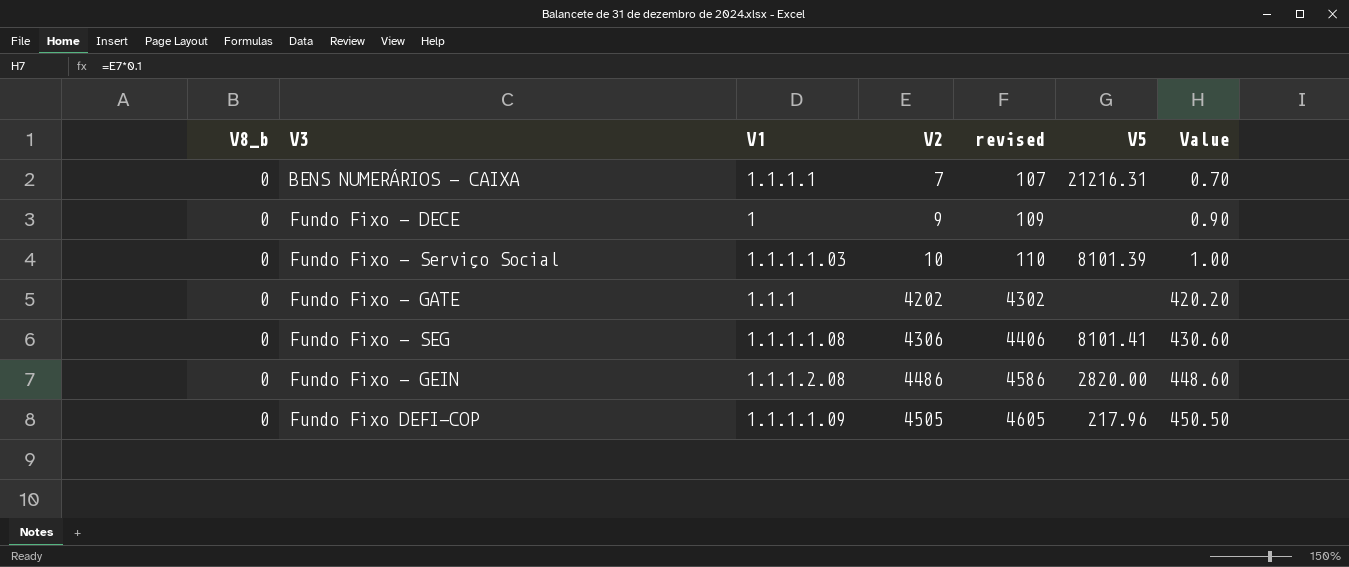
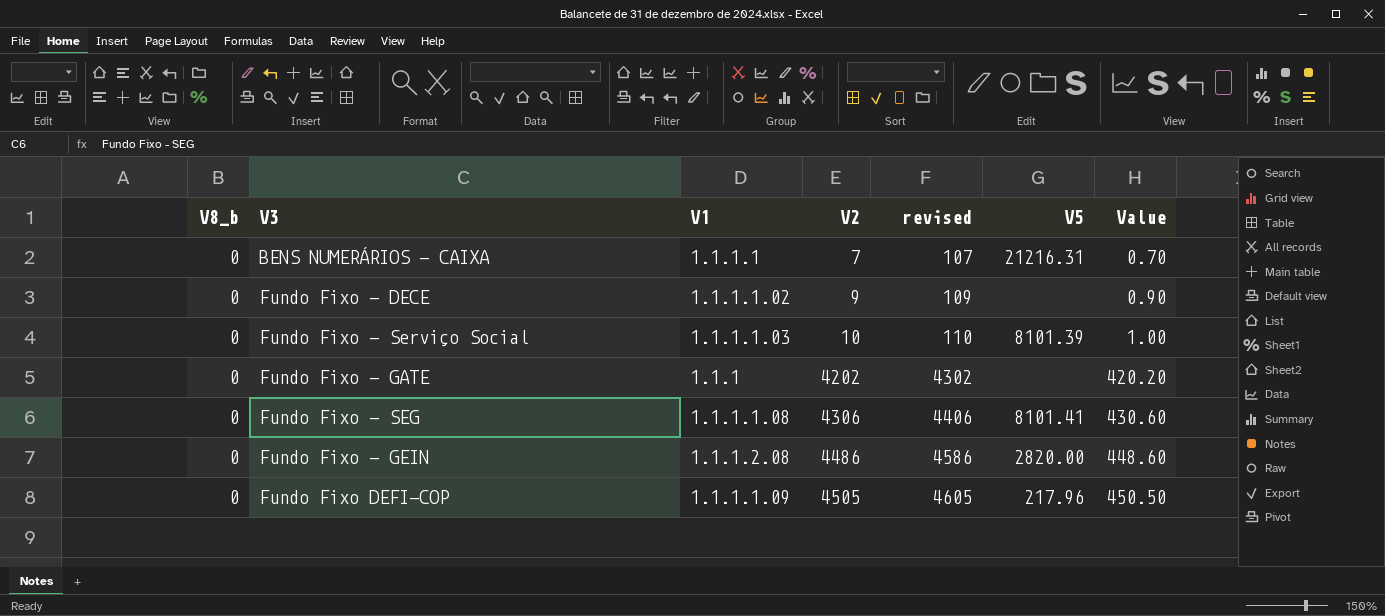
Fundo Fixo - DECE | V1: 1 -> 1.1.1.1.02

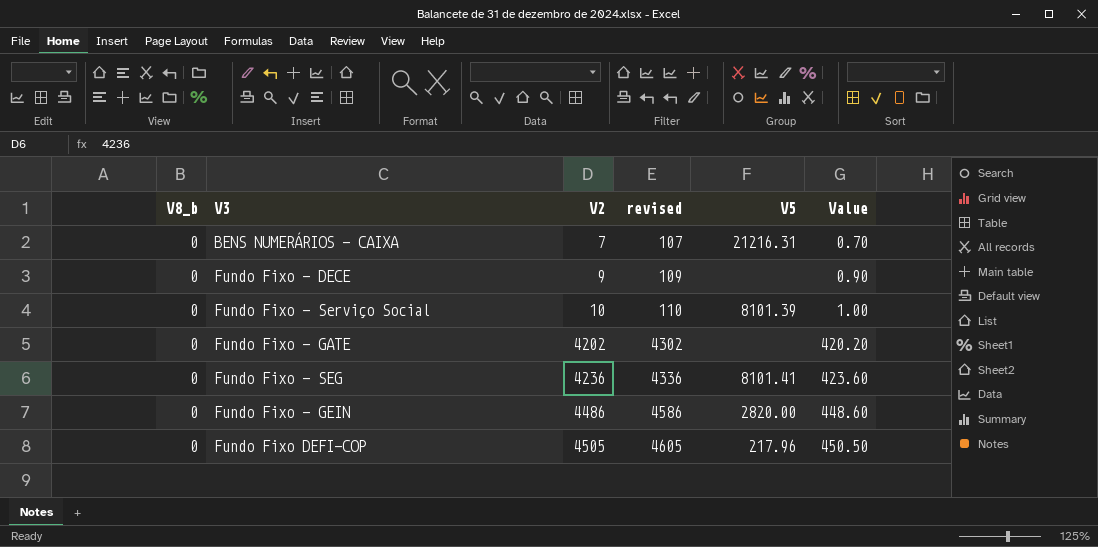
column V1 | position: 3 -> none
Fundo Fixo - SEG | V2: 4306 -> 4236
Fundo Fixo - SEG | revised: 4406 -> 4336
Fundo Fixo - SEG | Value: 430.60 -> 423.60

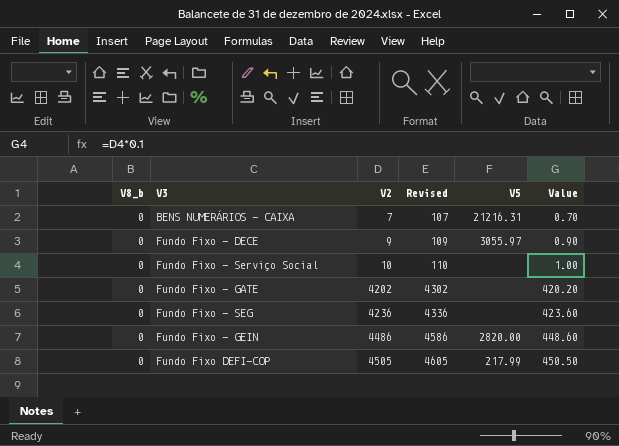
column name: revised -> Revised
Fundo Fixo - DECE | V5: none -> 3055.97
Fundo Fixo - Serviço Social | V5: 8101.39 -> none
Fundo Fixo - SEG | V5: 8101.41 -> none
Fundo Fixo DEFI-COP | V5: 217.96 -> 217.99

